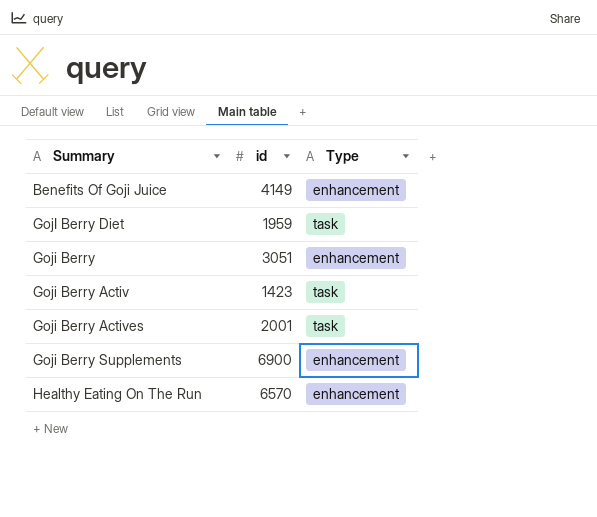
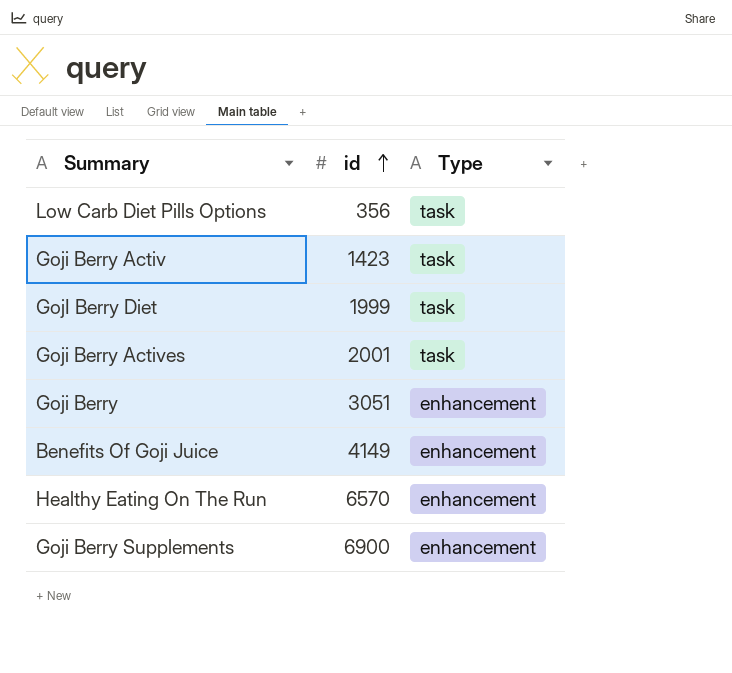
row order: none -> id ascending
row Low Carb Diet Pills Options: none -> 356 | task
GojI Berry Diet | id: 1959 -> 1999

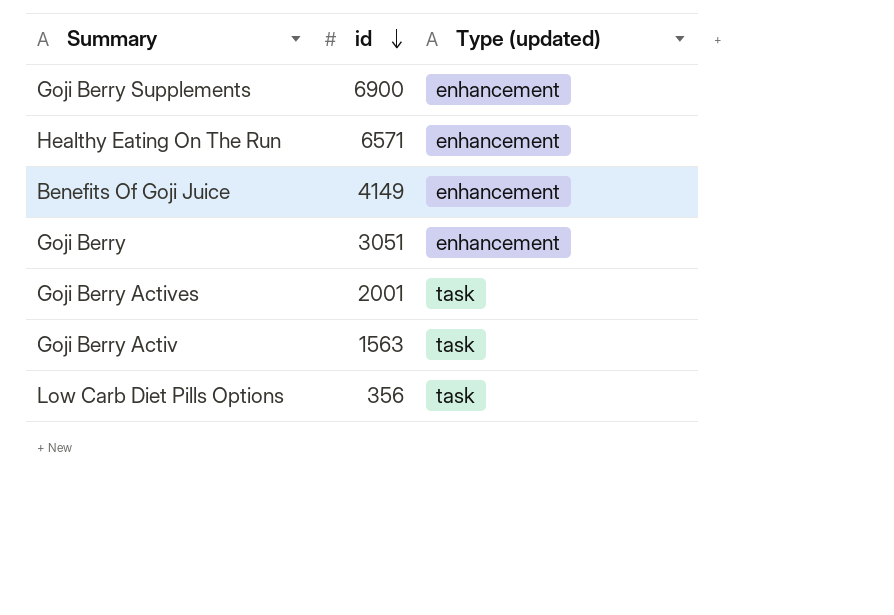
row order: id ascending -> id descending
column name: Type -> Type (updated)
row GojI Berry Diet: 1999 | task -> none
Healthy Eating On The Run | id: 6570 -> 6571
Goji Berry Activ | id: 1423 -> 1563

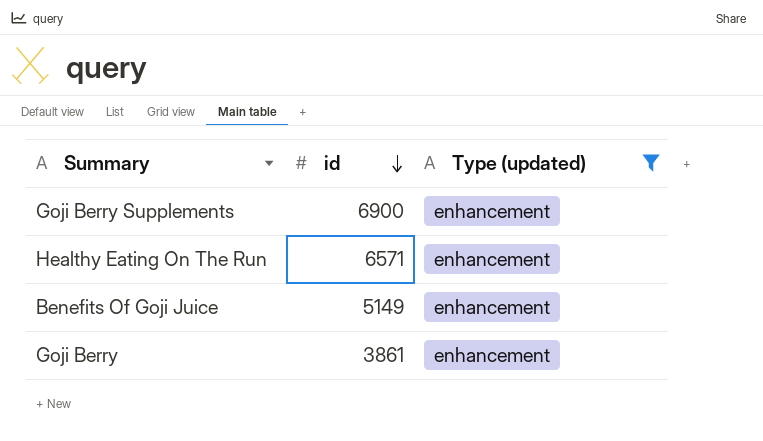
filter: none -> Type (updated) = enhancement
Benefits Of Goji Juice | id: 4149 -> 5149
Goji Berry | id: 3051 -> 3861

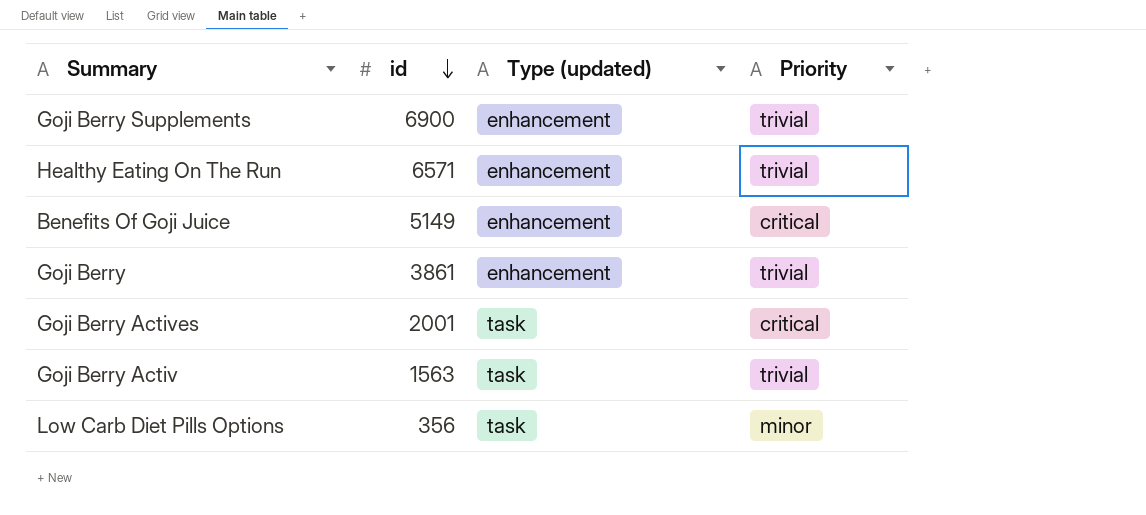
filter: Type (updated) = enhancement -> none
column Priority | position: none -> 4

